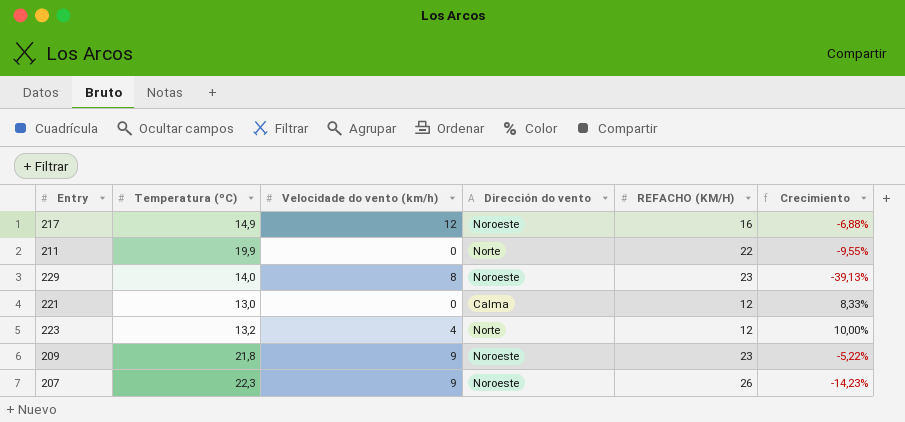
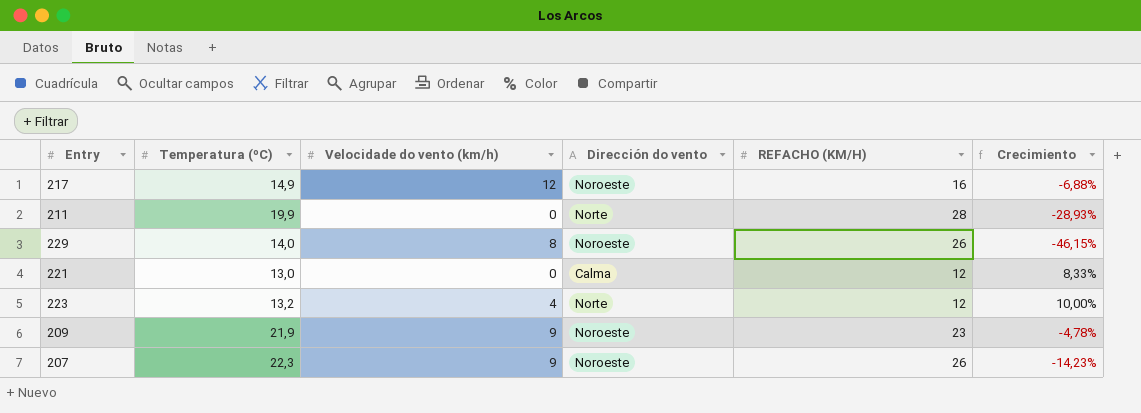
211 | REFACHO (KM/H): 22 -> 28
211 | Crecimiento: -9,55% -> -28,93%
229 | REFACHO (KM/H): 23 -> 26
229 | Crecimiento: -39,13% -> -46,15%
209 | Temperatura (ºC): 21,8 -> 21,9
209 | Crecimiento: -5,22% -> -4,78%

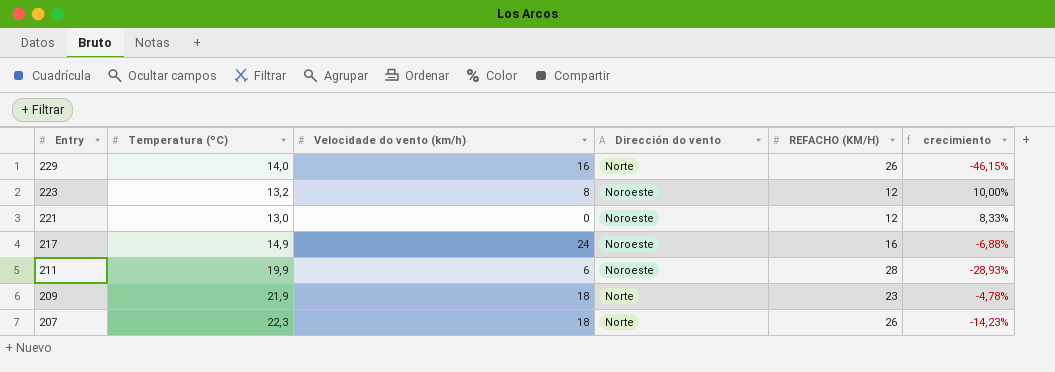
row order: none -> Entry descending
column name: Crecimiento -> crecimiento
229 | Velocidade do vento (km/h): 8 -> 16
229 | Dirección do vento: Noroeste -> Norte
223 | Velocidade do vento (km/h): 4 -> 8
223 | Dirección do vento: Norte -> Noroeste
221 | Dirección do vento: Calma -> Noroeste
217 | Velocidade do vento (km/h): 12 -> 24
211 | Velocidade do vento (km/h): 0 -> 6
211 | Dirección do vento: Norte -> Noroeste
209 | Velocidade do vento (km/h): 9 -> 18
209 | Dirección do vento: Noroeste -> Norte
207 | Velocidade do vento (km/h): 9 -> 18
207 | Dirección do vento: Noroeste -> Norte

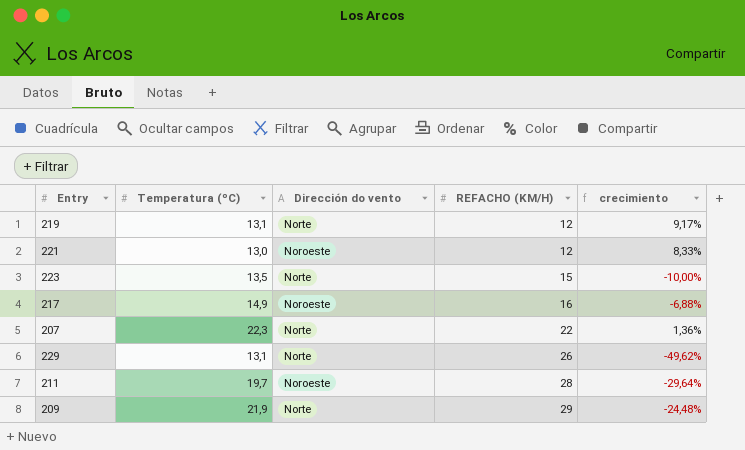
row order: Entry descending -> REFACHO (KM/H) ascending
column Velocidade do vento (km/h) | position: 3 -> none
row 219: none -> 13,1 | Norte | 12 | 9,17%
223 | Temperatura (ºC): 13,2 -> 13,5
223 | Dirección do vento: Noroeste -> Norte
223 | REFACHO (KM/H): 12 -> 15
223 | crecimiento: 10,00% -> -10,00%
207 | REFACHO (KM/H): 26 -> 22
207 | crecimiento: -14,23% -> 1,36%
229 | Temperatura (ºC): 14,0 -> 13,1
229 | crecimiento: -46,15% -> -49,62%
211 | Temperatura (ºC): 19,9 -> 19,7
211 | crecimiento: -28,93% -> -29,64%
209 | REFACHO (KM/H): 23 -> 29
209 | crecimiento: -4,78% -> -24,48%

